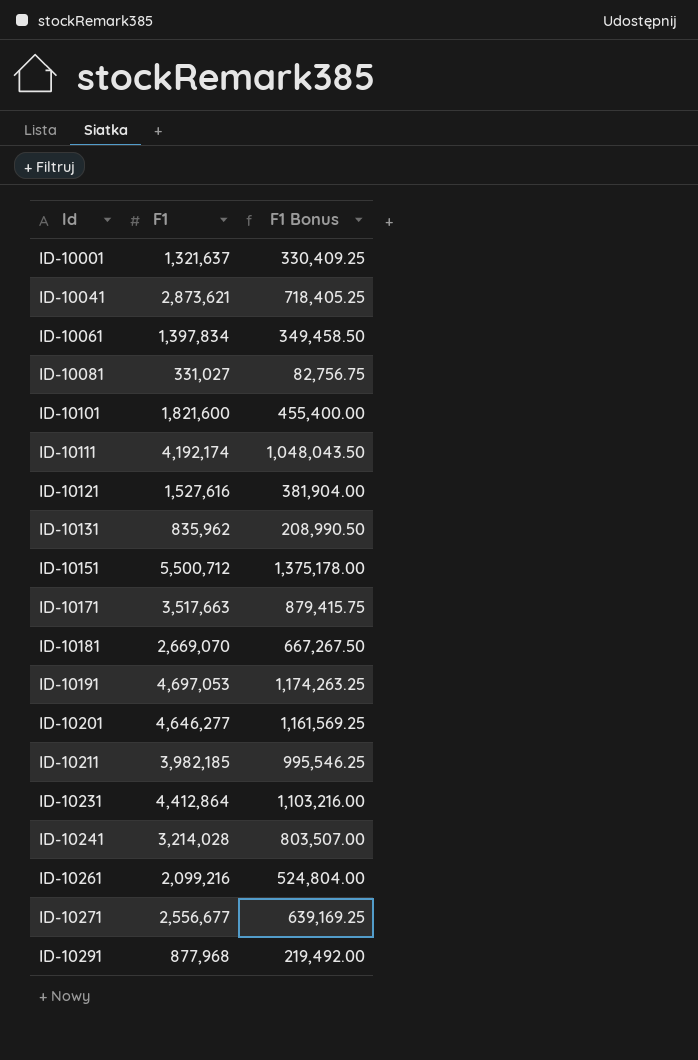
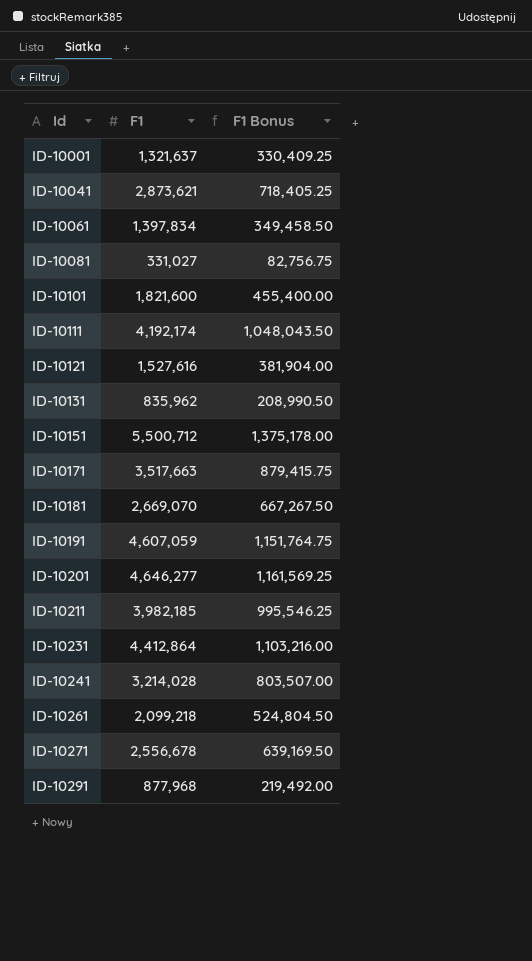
ID-10191 | F1: 4,697,053 -> 4,607,059
ID-10191 | F1 Bonus: 1,174,263.25 -> 1,151,764.75
ID-10261 | F1: 2,099,216 -> 2,099,218
ID-10261 | F1 Bonus: 524,804.00 -> 524,804.50
ID-10271 | F1: 2,556,677 -> 2,556,678
ID-10271 | F1 Bonus: 639,169.25 -> 639,169.50

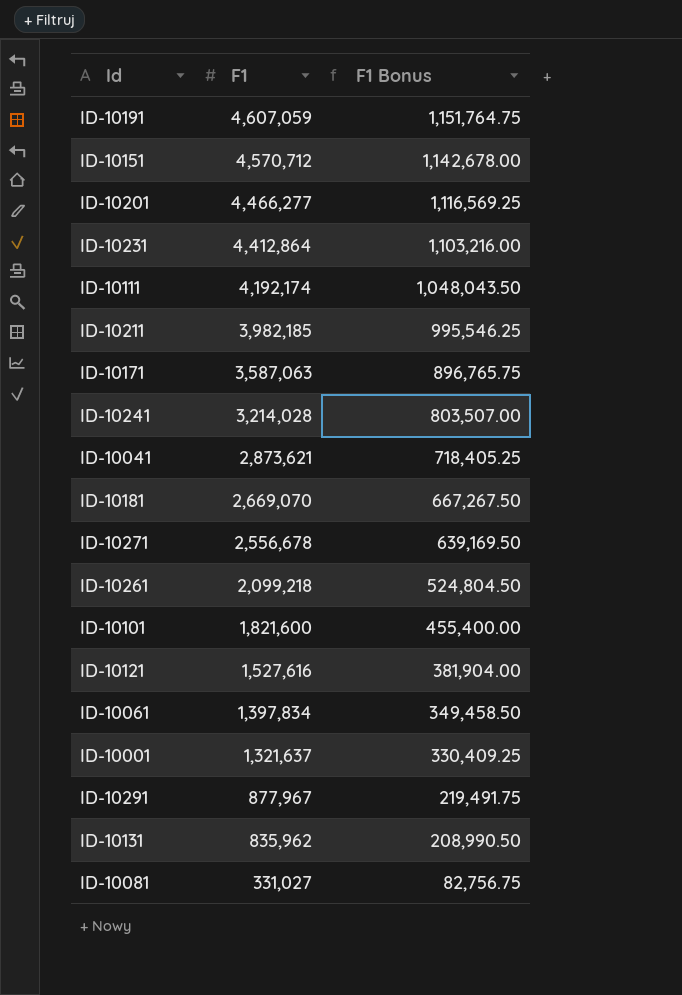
row order: Id ascending -> F1 descending
ID-10151 | F1: 5,500,712 -> 4,570,712
ID-10151 | F1 Bonus: 1,375,178.00 -> 1,142,678.00
ID-10201 | F1: 4,646,277 -> 4,466,277
ID-10201 | F1 Bonus: 1,161,569.25 -> 1,116,569.25
ID-10171 | F1: 3,517,663 -> 3,587,063
ID-10171 | F1 Bonus: 879,415.75 -> 896,765.75
ID-10291 | F1: 877,968 -> 877,967
ID-10291 | F1 Bonus: 219,492.00 -> 219,491.75

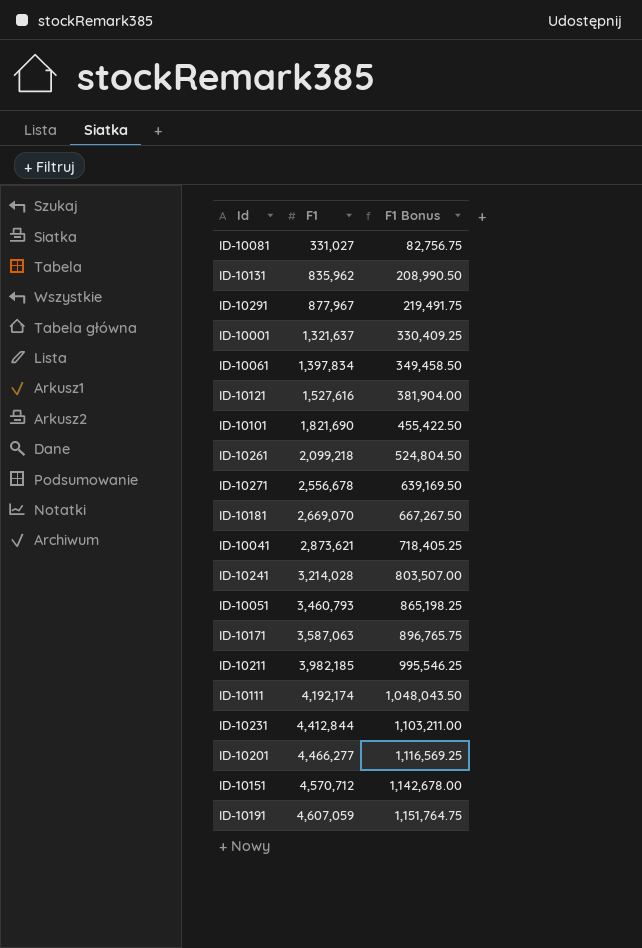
row order: F1 descending -> F1 ascending
ID-10101 | F1: 1,821,600 -> 1,821,690
ID-10101 | F1 Bonus: 455,400.00 -> 455,422.50
row ID-10051: none -> 3,460,793 | 865,198.25
ID-10231 | F1: 4,412,864 -> 4,412,844
ID-10231 | F1 Bonus: 1,103,216.00 -> 1,103,211.00

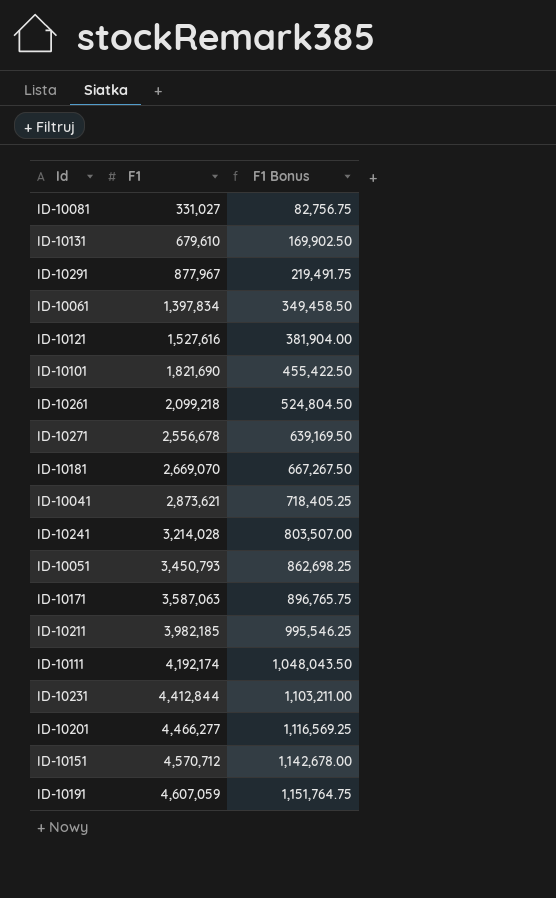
row ID-10001: 1,321,637 | 330,409.25 -> none
ID-10131 | F1: 835,962 -> 679,610
ID-10131 | F1 Bonus: 208,990.50 -> 169,902.50
ID-10051 | F1: 3,460,793 -> 3,450,793
ID-10051 | F1 Bonus: 865,198.25 -> 862,698.25

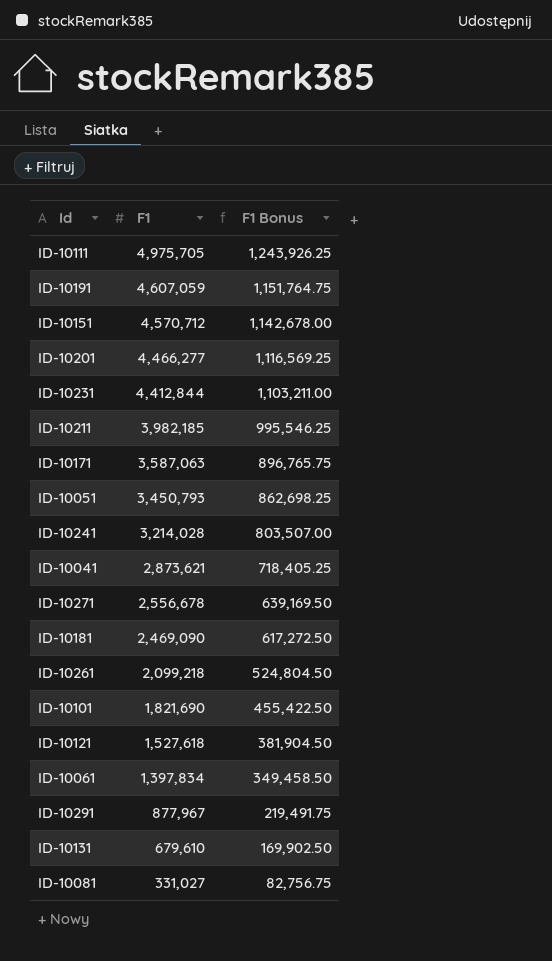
row order: F1 ascending -> F1 descending
ID-10111 | F1: 4,192,174 -> 4,975,705
ID-10111 | F1 Bonus: 1,048,043.50 -> 1,243,926.25
ID-10181 | F1: 2,669,070 -> 2,469,090
ID-10181 | F1 Bonus: 667,267.50 -> 617,272.50
ID-10121 | F1: 1,527,616 -> 1,527,618
ID-10121 | F1 Bonus: 381,904.00 -> 381,904.50

